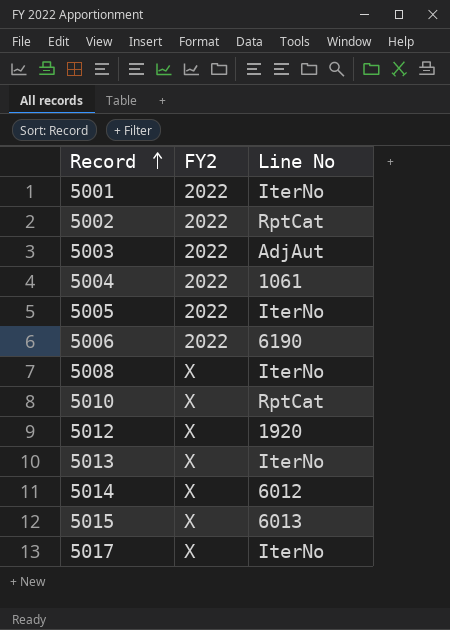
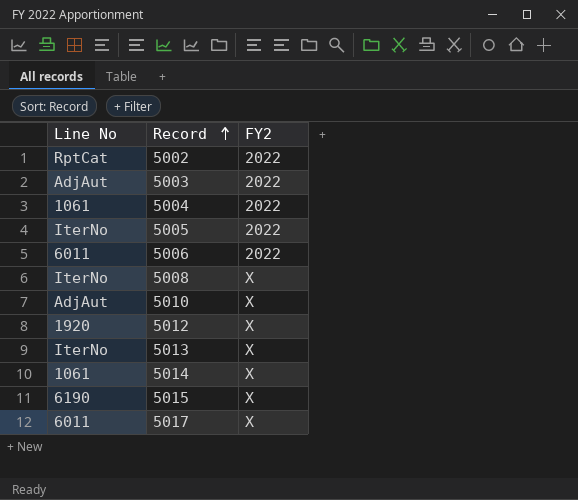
column Line No | position: 3 -> 1
row 5001: 2022 | IterNo -> none
5006 | Line No: 6190 -> 6011
5010 | Line No: RptCat -> AdjAut
5014 | Line No: 6012 -> 1061
5015 | Line No: 6013 -> 6190
5017 | Line No: IterNo -> 6011

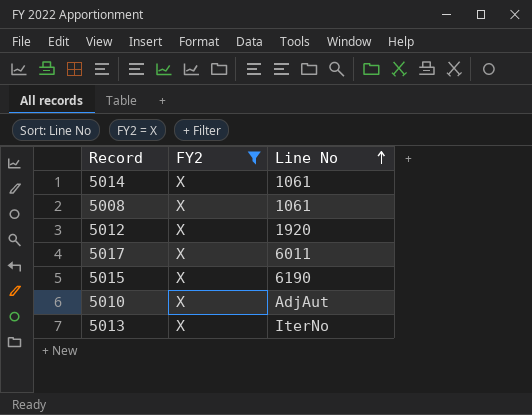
filter: none -> FY2 = X
row order: Record ascending -> Line No ascending
column Line No | position: 1 -> 3
5008 | Line No: IterNo -> 1061

